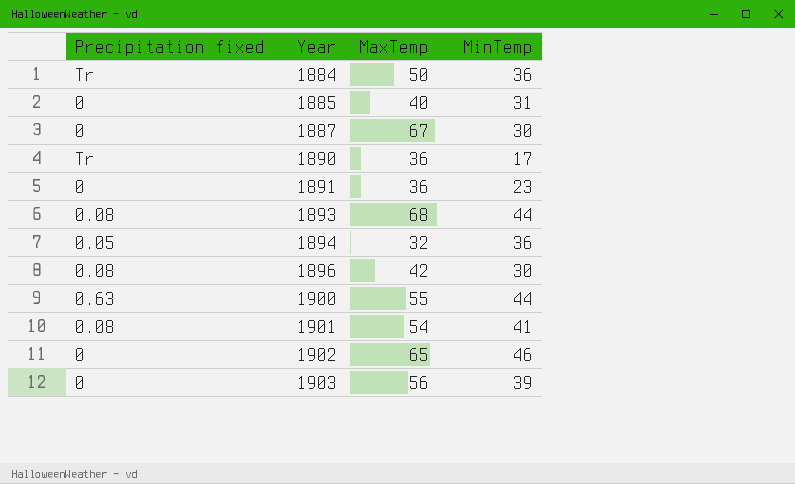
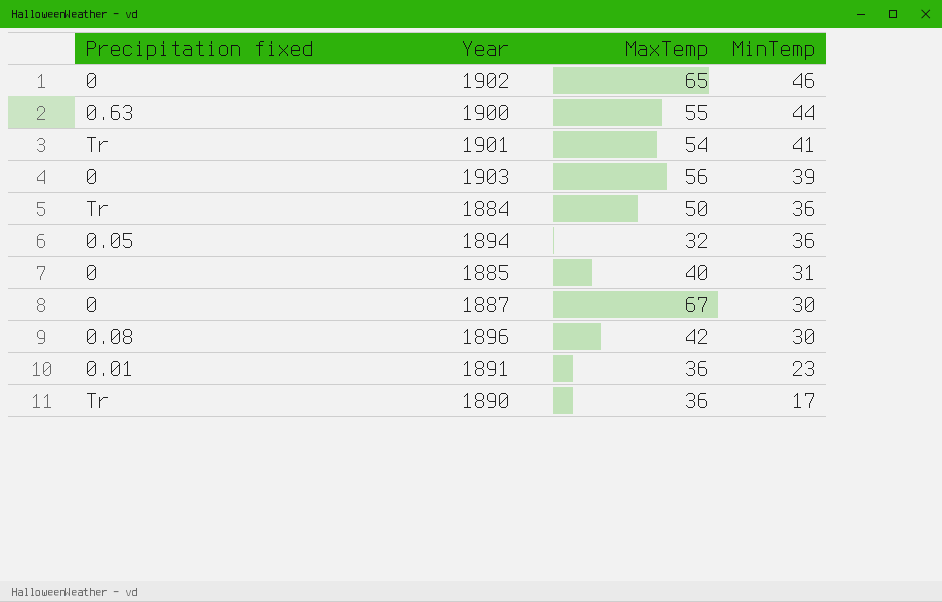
row order: Year ascending -> MinTemp descending
row 1893: 0.08 | 68 | 44 -> none
1901 | Precipitation fixed: 0.08 -> Tr
1891 | Precipitation fixed: 0 -> 0.01

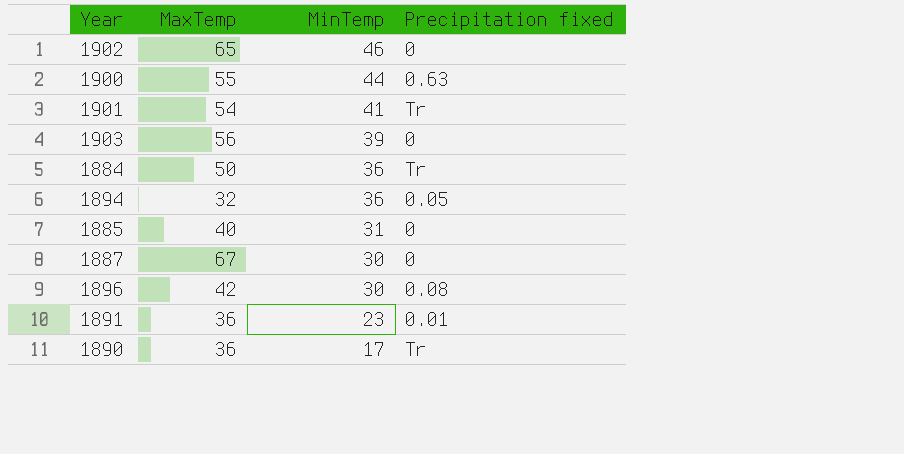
column Precipitation fixed | position: 1 -> 4

